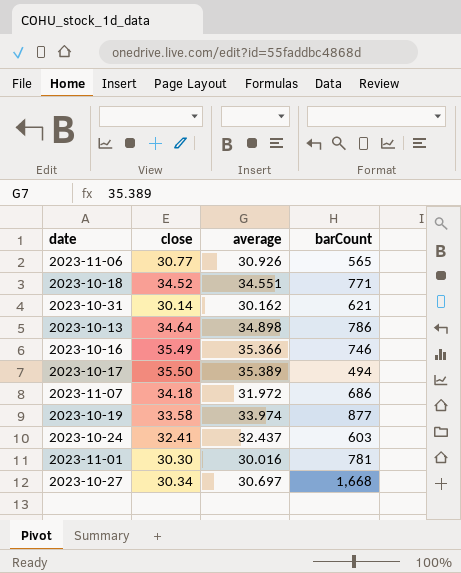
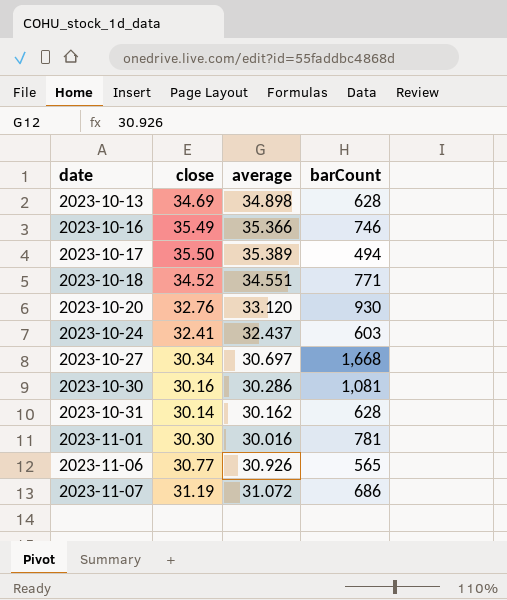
row order: none -> date ascending
row 2023-10-19: 33.58 | 33.974 | 877 -> none
2023-10-13 | close: 34.64 -> 34.69
2023-10-13 | barCount: 786 -> 628
row 2023-10-20: none -> 32.76 | 33.120 | 930
row 2023-10-30: none -> 30.16 | 30.286 | 1,081
2023-10-31 | barCount: 621 -> 628
2023-11-07 | close: 34.18 -> 31.19
2023-11-07 | average: 31.972 -> 31.072

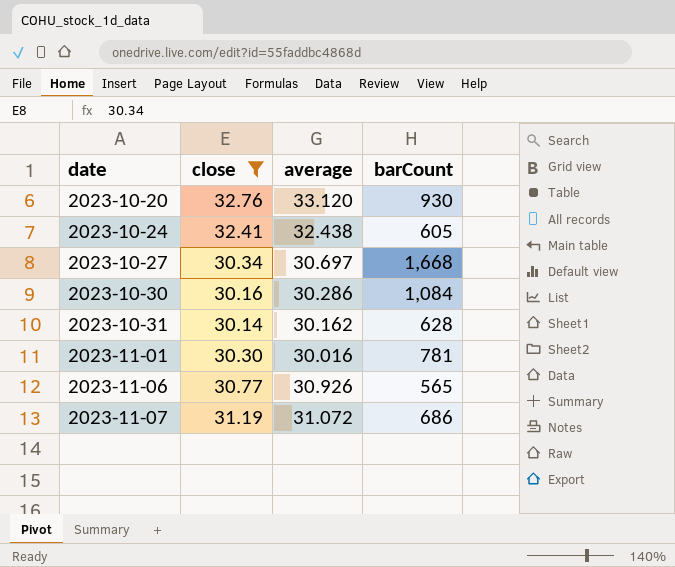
filter: none -> close <= 32.76
2023-10-24 | average: 32.437 -> 32.438
2023-10-24 | barCount: 603 -> 605
2023-10-30 | barCount: 1,081 -> 1,084

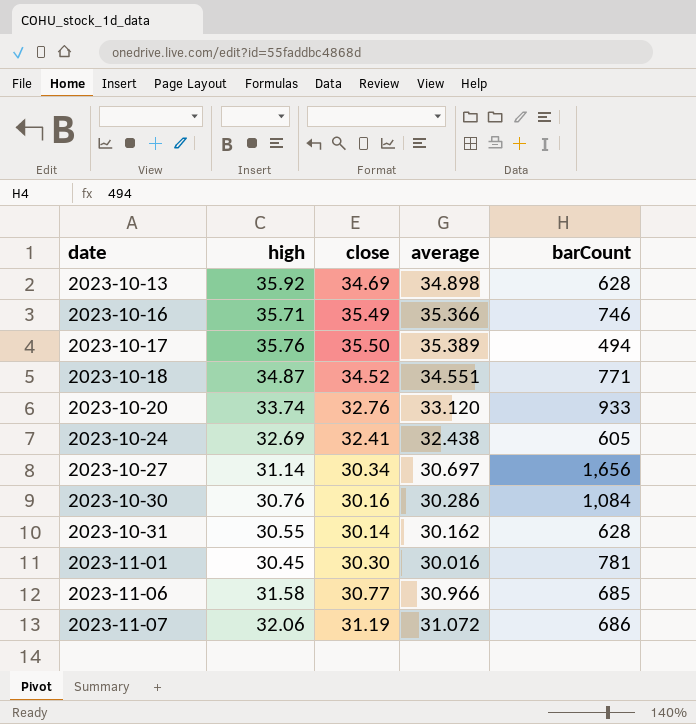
filter: close <= 32.76 -> none
column high | position: none -> 2
2023-10-20 | barCount: 930 -> 933
2023-10-27 | barCount: 1,668 -> 1,656
2023-11-06 | average: 30.926 -> 30.966
2023-11-06 | barCount: 565 -> 685

